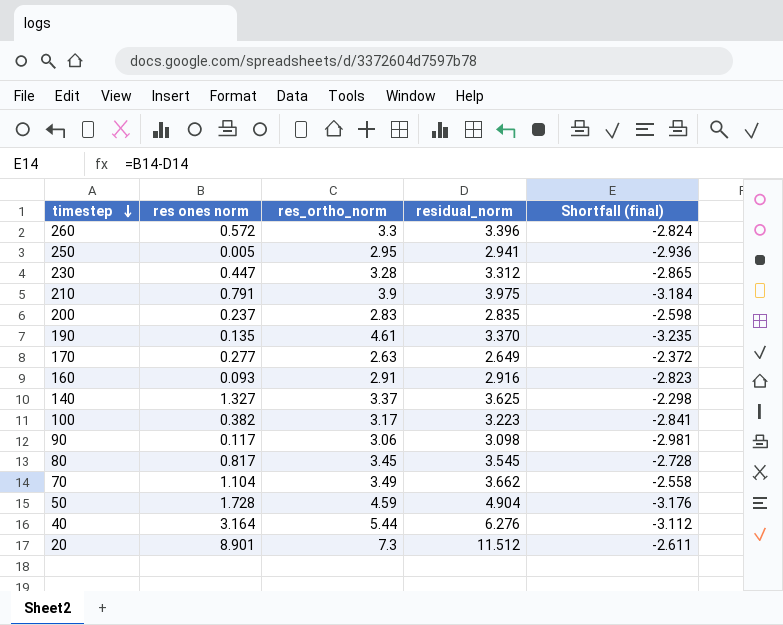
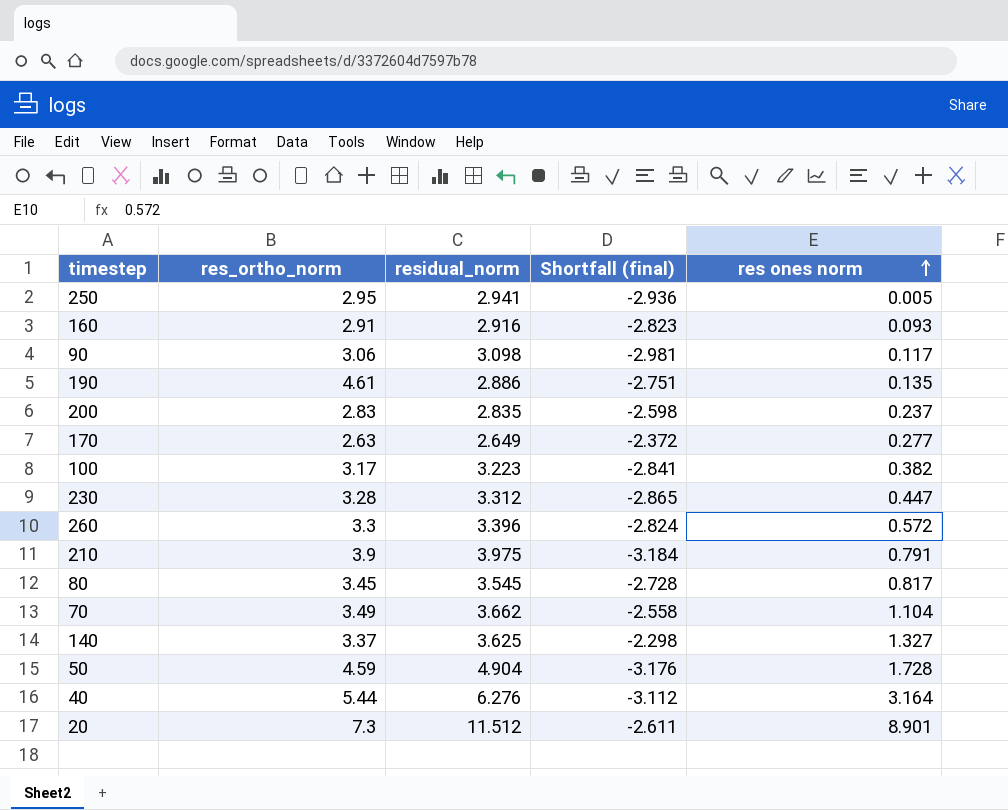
row order: timestep descending -> res ones norm ascending
column res ones norm | position: 2 -> 5
190 | residual_norm: 3.370 -> 2.886
190 | Shortfall (final): -3.235 -> -2.751

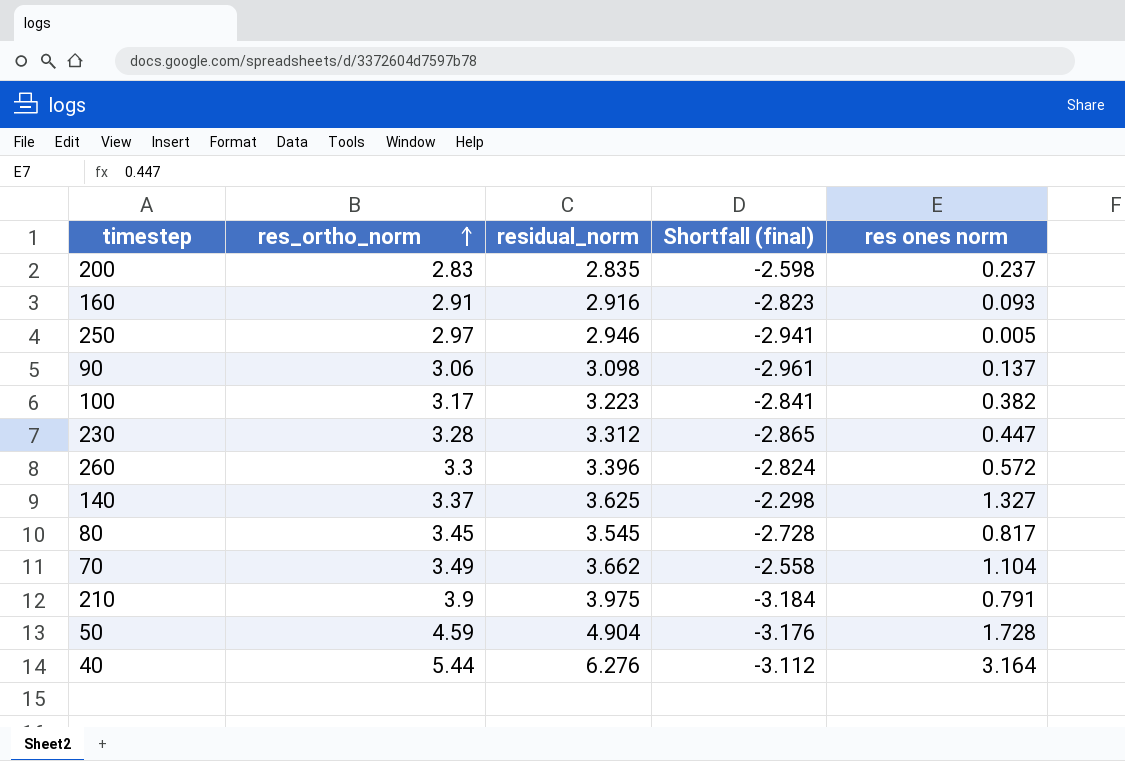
row order: res ones norm ascending -> res_ortho_norm ascending
row 190: 4.61 | 2.886 | -2.751 | 0.135 -> none
row 170: 2.63 | 2.649 | -2.372 | 0.277 -> none
row 20: 7.3 | 11.512 | -2.611 | 8.901 -> none
250 | res_ortho_norm: 2.95 -> 2.97
250 | residual_norm: 2.941 -> 2.946
250 | Shortfall (final): -2.936 -> -2.941
90 | Shortfall (final): -2.981 -> -2.961
90 | res ones norm: 0.117 -> 0.137

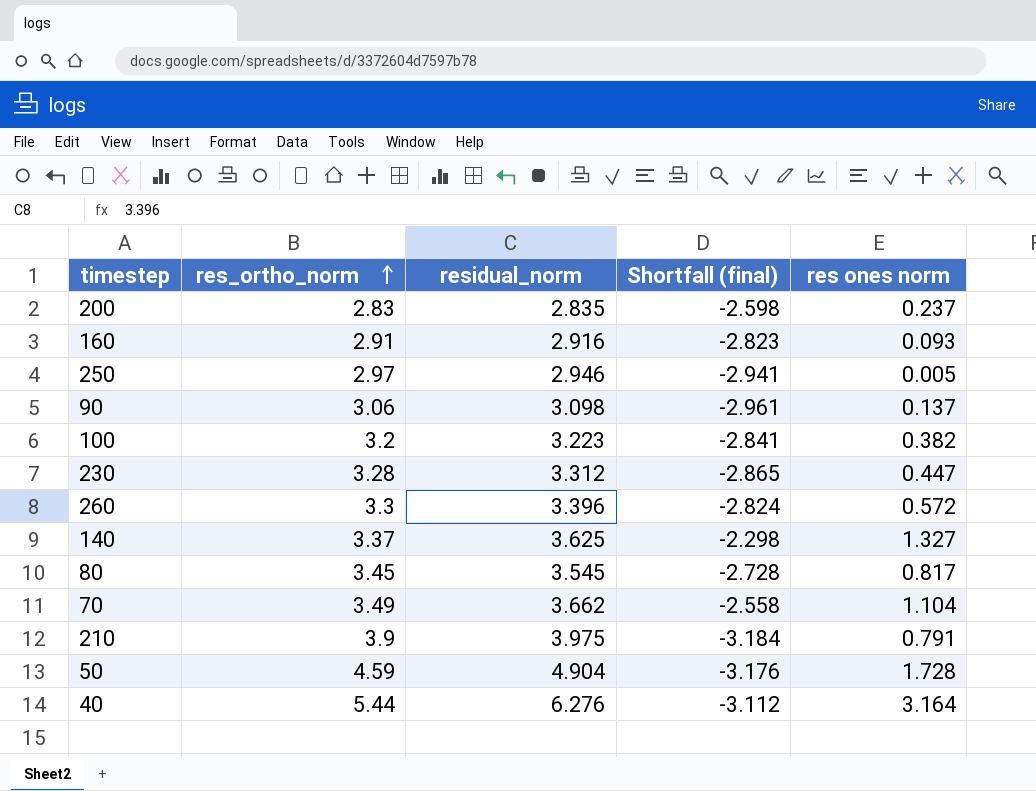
100 | res_ortho_norm: 3.17 -> 3.2

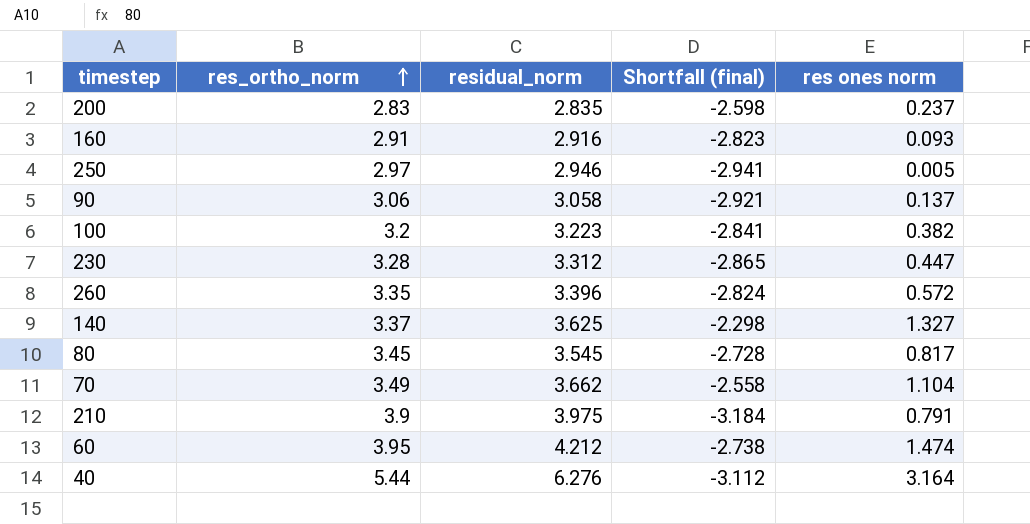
row 50: 4.59 | 4.904 | -3.176 | 1.728 -> none
90 | residual_norm: 3.098 -> 3.058
90 | Shortfall (final): -2.961 -> -2.921
260 | res_ortho_norm: 3.3 -> 3.35
row 60: none -> 3.95 | 4.212 | -2.738 | 1.474

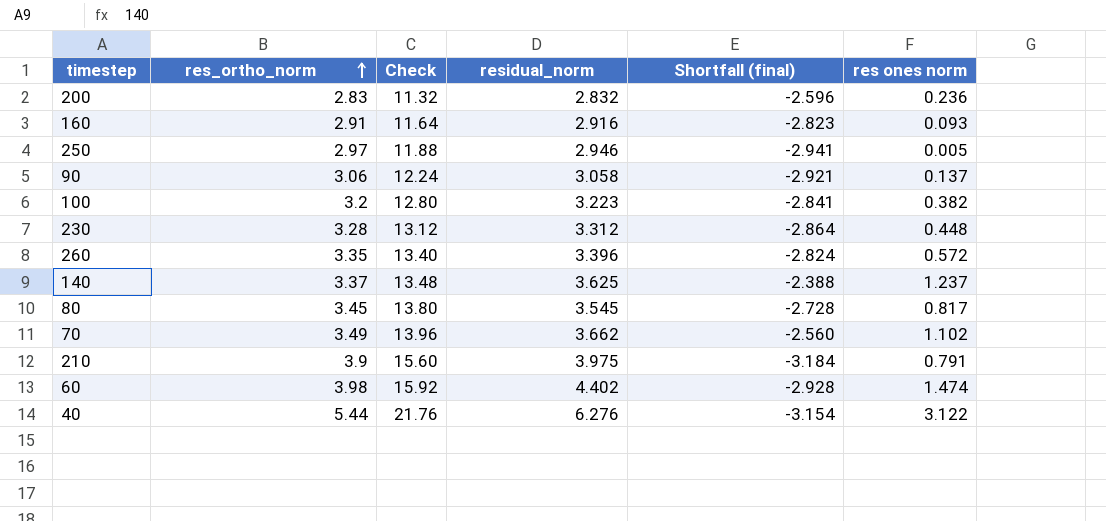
column Check | formula: none -> [res_ortho_norm] * 4
200 | residual_norm: 2.835 -> 2.832
200 | Shortfall (final): -2.598 -> -2.596
200 | res ones norm: 0.237 -> 0.236
230 | Shortfall (final): -2.865 -> -2.864
230 | res ones norm: 0.447 -> 0.448
140 | Shortfall (final): -2.298 -> -2.388
140 | res ones norm: 1.327 -> 1.237
70 | Shortfall (final): -2.558 -> -2.560
70 | res ones norm: 1.104 -> 1.102
60 | res_ortho_norm: 3.95 -> 3.98
60 | residual_norm: 4.212 -> 4.402
60 | Shortfall (final): -2.738 -> -2.928
40 | Shortfall (final): -3.112 -> -3.154
40 | res ones norm: 3.164 -> 3.122

